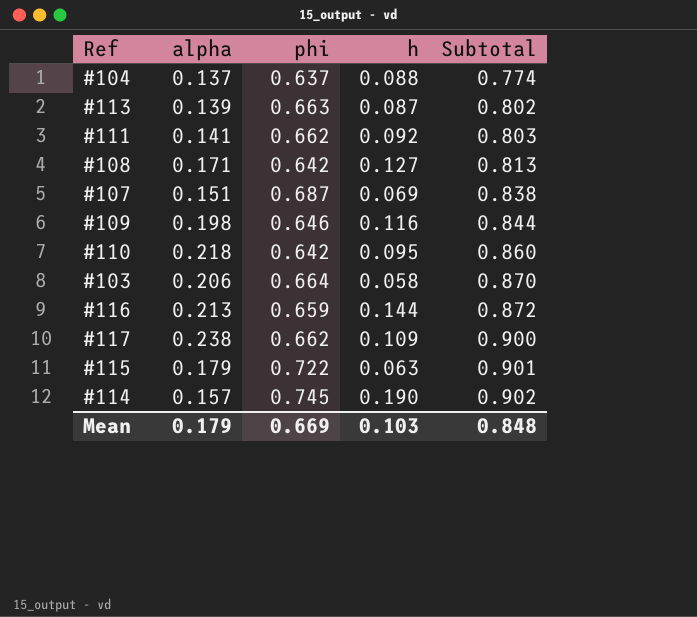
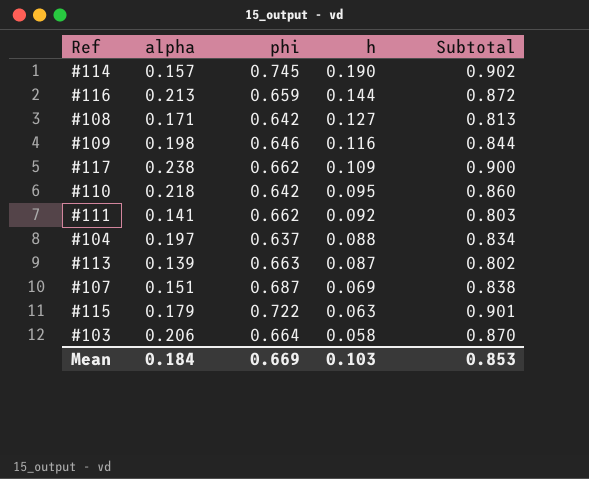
row order: Subtotal ascending -> h descending
#104 | alpha: 0.137 -> 0.197
#104 | Subtotal: 0.774 -> 0.834
Mean | alpha: 0.179 -> 0.184
Mean | Subtotal: 0.848 -> 0.853

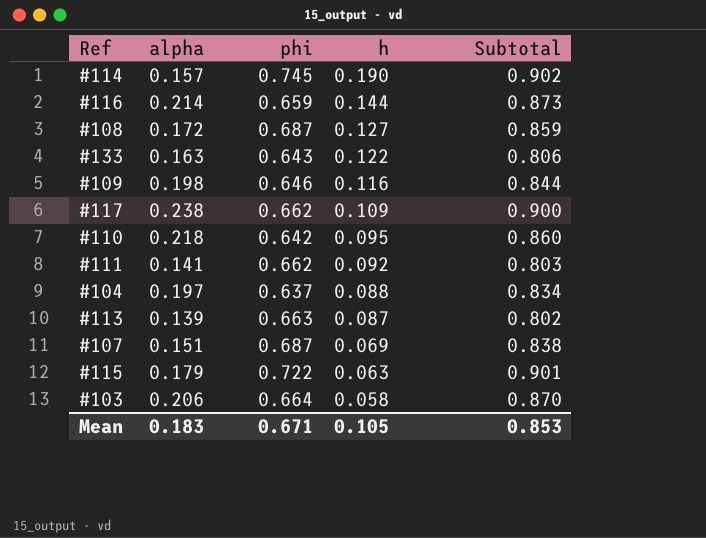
#116 | alpha: 0.213 -> 0.214
#116 | Subtotal: 0.872 -> 0.873
#108 | alpha: 0.171 -> 0.172
#108 | phi: 0.642 -> 0.687
#108 | Subtotal: 0.813 -> 0.859
row #133: none -> 0.163 | 0.643 | 0.122 | 0.806
Mean | alpha: 0.184 -> 0.183
Mean | phi: 0.669 -> 0.671
Mean | h: 0.103 -> 0.105

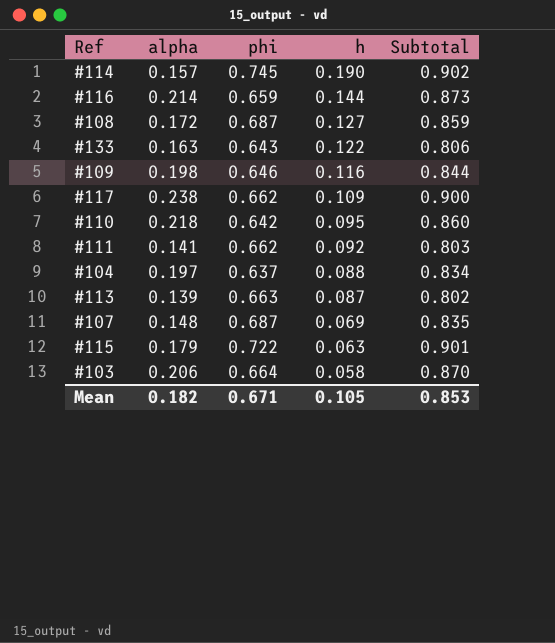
#107 | alpha: 0.151 -> 0.148
#107 | Subtotal: 0.838 -> 0.835
Mean | alpha: 0.183 -> 0.182

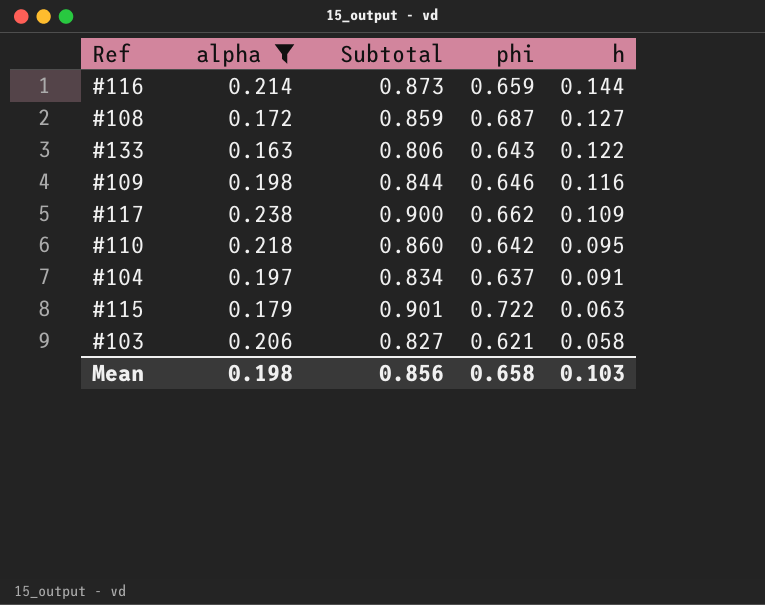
filter: none -> alpha >= 0.163
column Subtotal | position: 5 -> 3
#104 | h: 0.088 -> 0.091
#103 | Subtotal: 0.870 -> 0.827
#103 | phi: 0.664 -> 0.621
Mean | alpha: 0.182 -> 0.198
Mean | Subtotal: 0.853 -> 0.856
Mean | phi: 0.671 -> 0.658
Mean | h: 0.105 -> 0.103

